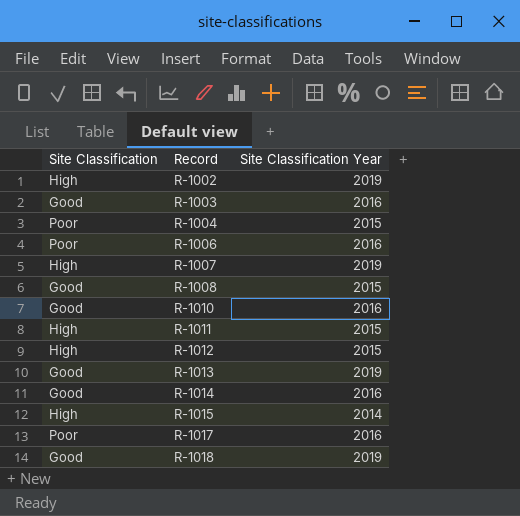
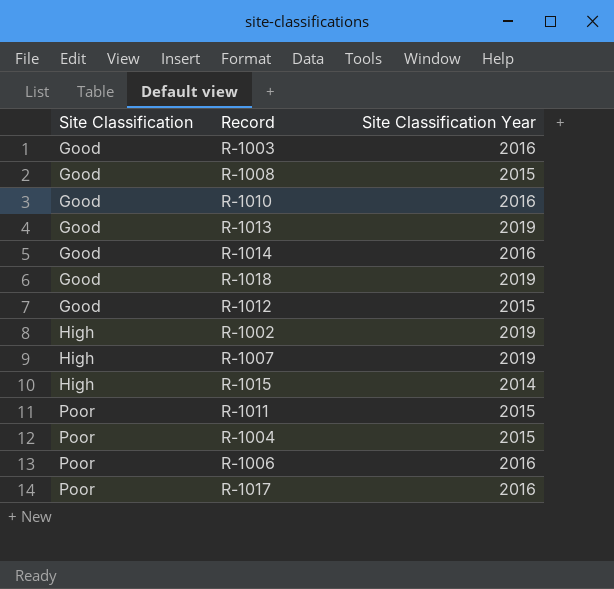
row order: Record ascending -> Site Classification ascending
R-1012 | Site Classification: High -> Good
R-1011 | Site Classification: High -> Poor

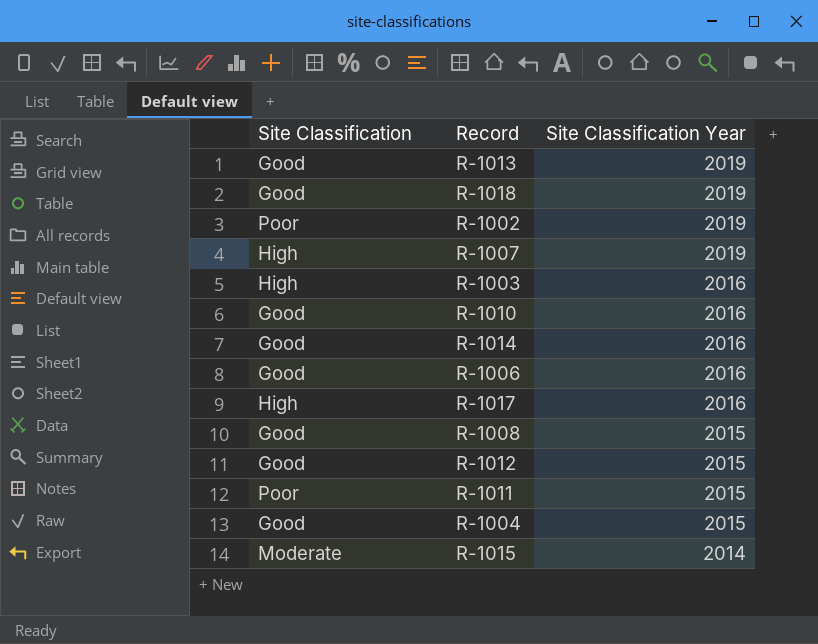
row order: Site Classification ascending -> Site Classification Year descending
R-1002 | Site Classification: High -> Poor
R-1003 | Site Classification: Good -> High
R-1006 | Site Classification: Poor -> Good
R-1017 | Site Classification: Poor -> High
R-1004 | Site Classification: Poor -> Good
R-1015 | Site Classification: High -> Moderate

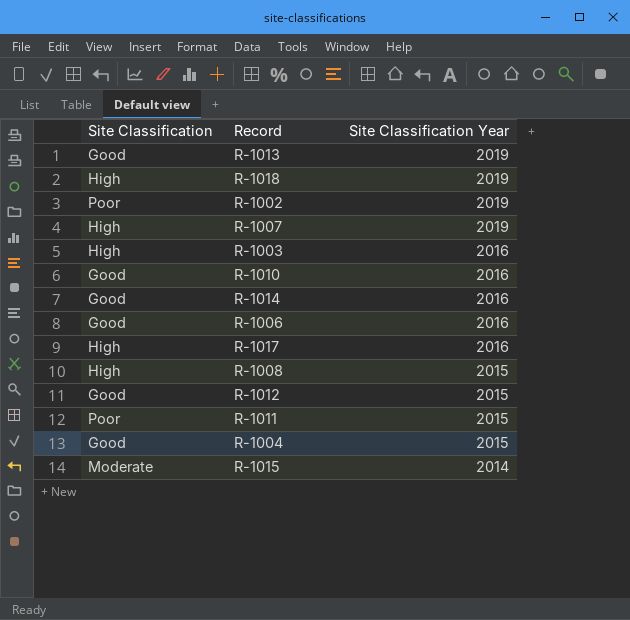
R-1018 | Site Classification: Good -> High
R-1008 | Site Classification: Good -> High

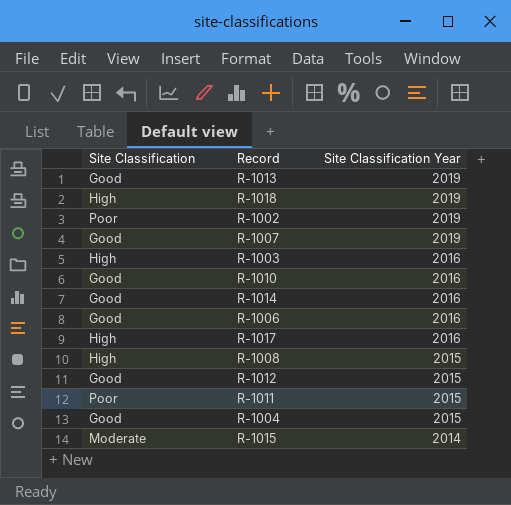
R-1007 | Site Classification: High -> Good

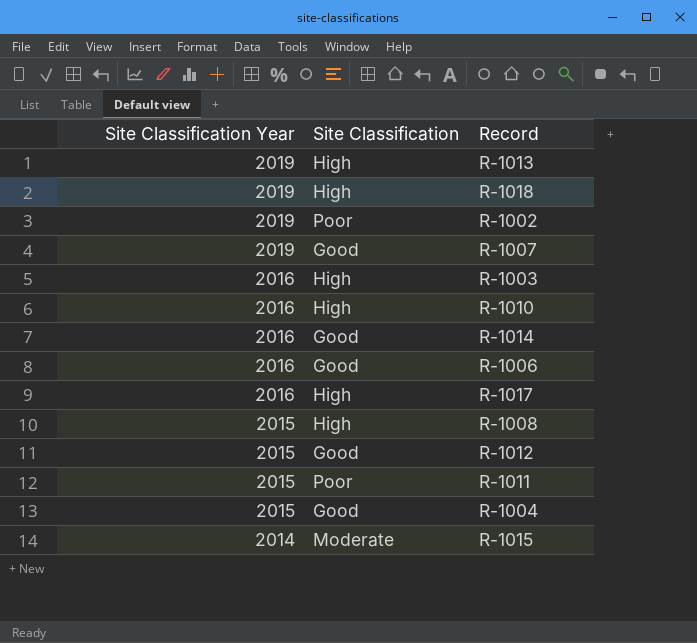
column Site Classification Year | position: 3 -> 1
R-1013 | Site Classification: Good -> High
R-1010 | Site Classification: Good -> High

